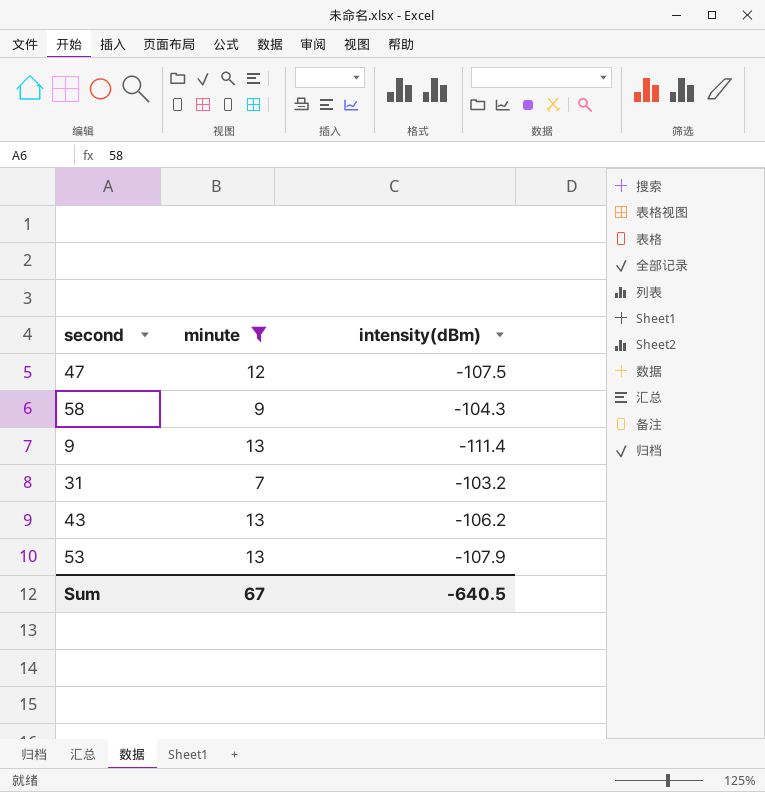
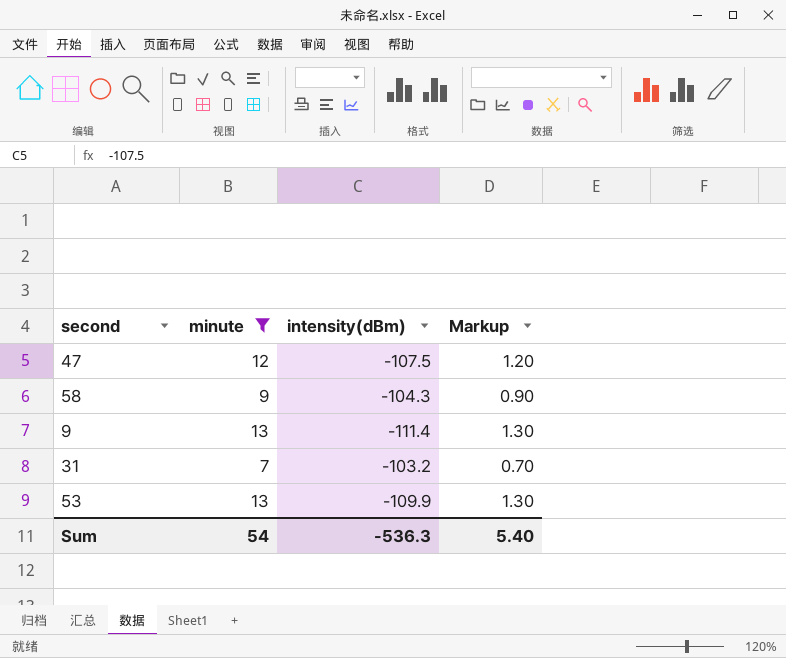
column Markup | formula: none -> [minute] * 0.1
row 43: 13 | -106.2 -> none
53 | intensity(dBm): -107.9 -> -109.9
Sum | minute: 67 -> 54
Sum | intensity(dBm): -640.5 -> -536.3

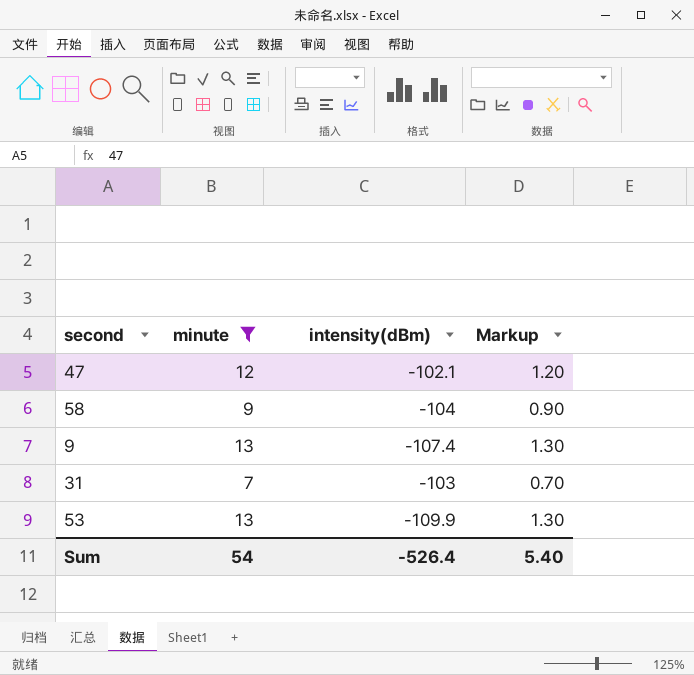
47 | intensity(dBm): -107.5 -> -102.1
58 | intensity(dBm): -104.3 -> -104
9 | intensity(dBm): -111.4 -> -107.4
31 | intensity(dBm): -103.2 -> -103
Sum | intensity(dBm): -536.3 -> -526.4

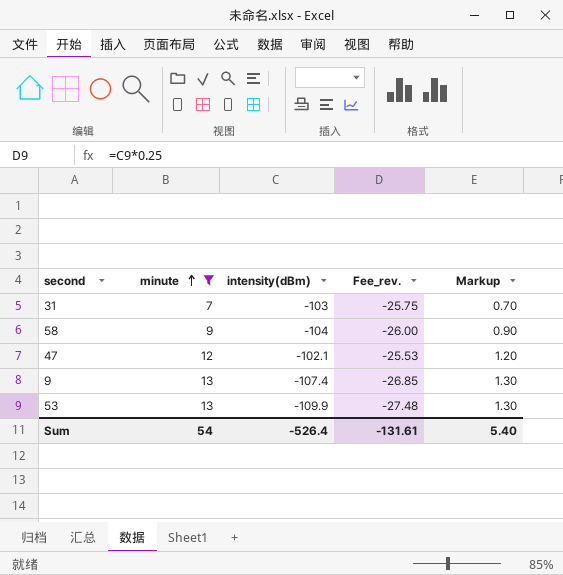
row order: none -> minute ascending
column Fee_rev. | formula: none -> [intensity(dBm)] * 0.25

